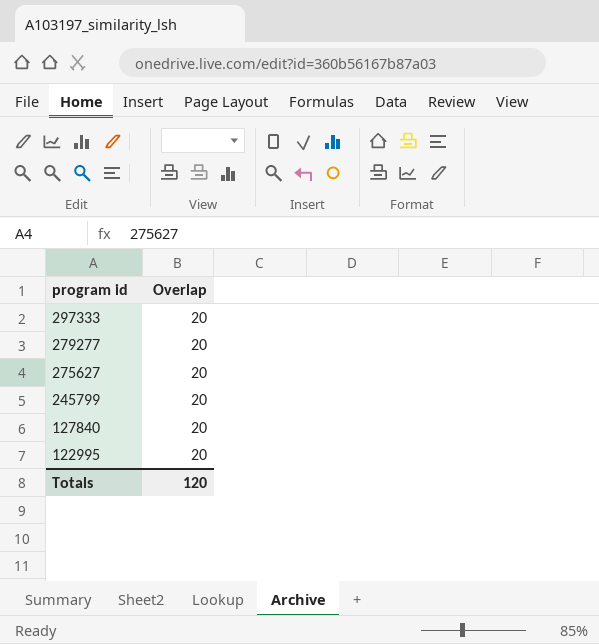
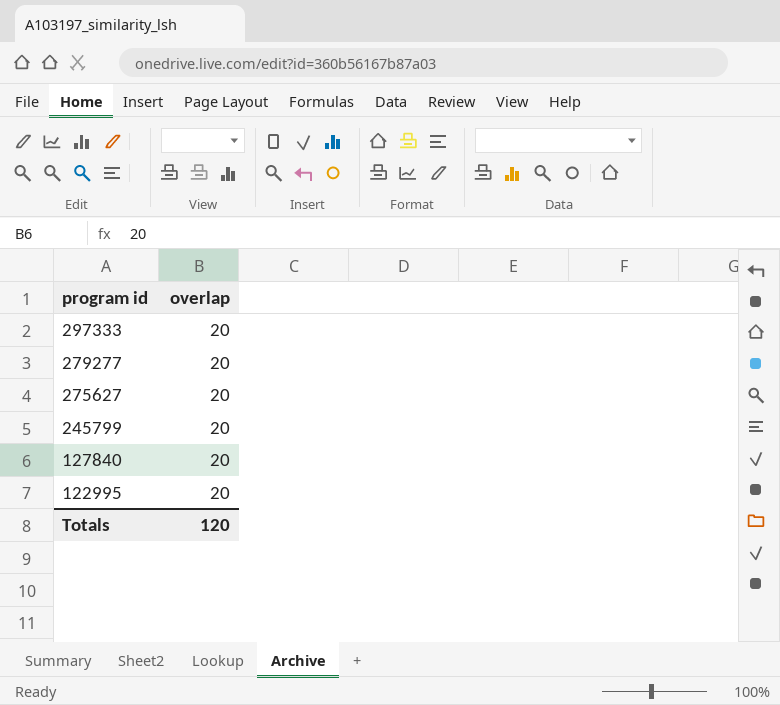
column name: Overlap -> overlap

